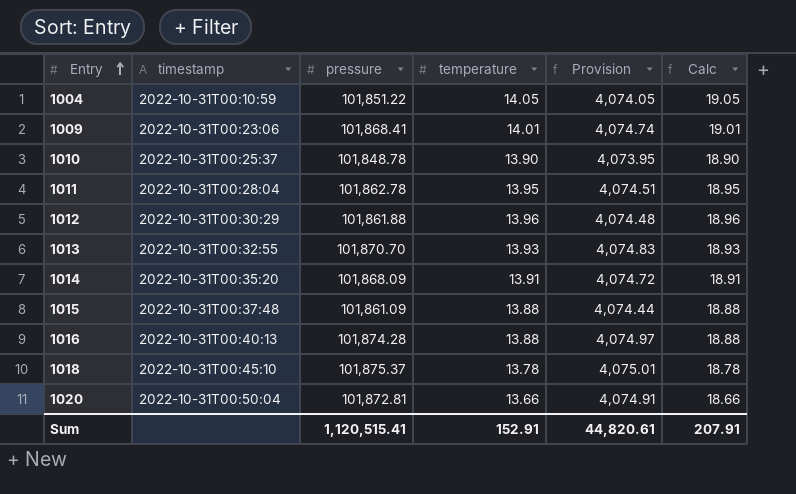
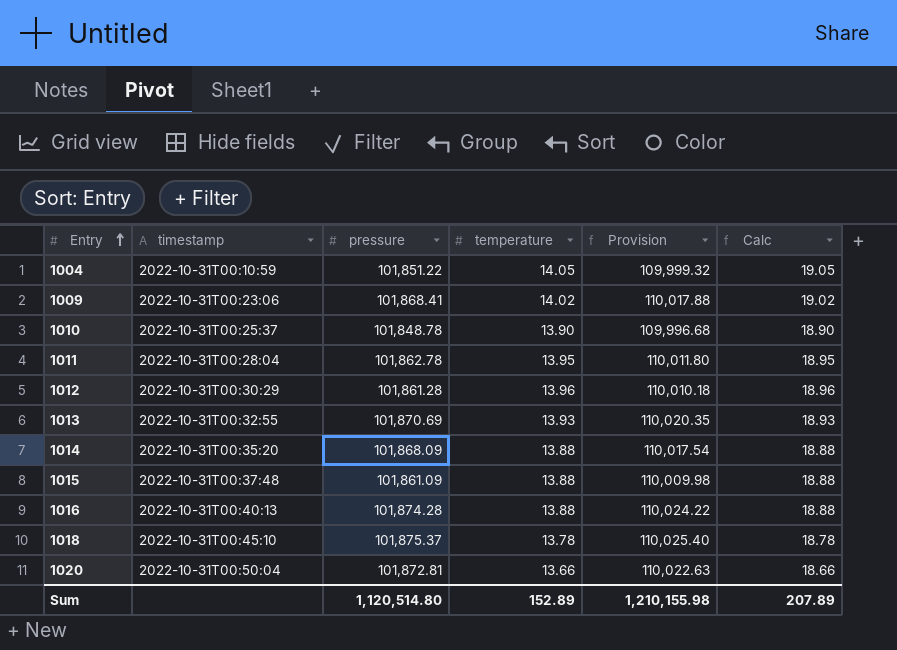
column Provision | formula: [pressure] * 0.04 -> [pressure] * 1.08
1009 | temperature: 14.01 -> 14.02
1009 | Calc: 19.01 -> 19.02
1012 | pressure: 101,861.88 -> 101,861.28
1013 | pressure: 101,870.70 -> 101,870.69
1014 | temperature: 13.91 -> 13.88
1014 | Calc: 18.91 -> 18.88
Sum | pressure: 1,120,515.41 -> 1,120,514.80
Sum | temperature: 152.91 -> 152.89
Sum | Provision: 44,820.61 -> 1,210,155.98
Sum | Calc: 207.91 -> 207.89

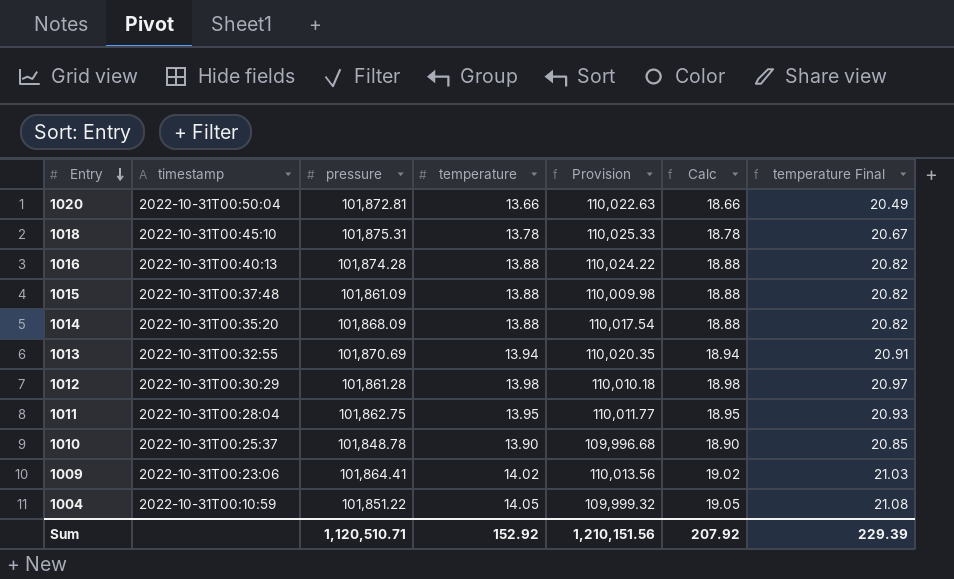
row order: Entry ascending -> Entry descending
column temperature Final | formula: none -> [temperature] * 1.5
1018 | pressure: 101,875.37 -> 101,875.31
1018 | Provision: 110,025.40 -> 110,025.33
1013 | temperature: 13.93 -> 13.94
1013 | Calc: 18.93 -> 18.94
1012 | temperature: 13.96 -> 13.98
1012 | Calc: 18.96 -> 18.98
1011 | pressure: 101,862.78 -> 101,862.75
1011 | Provision: 110,011.80 -> 110,011.77
1009 | pressure: 101,868.41 -> 101,864.41
1009 | Provision: 110,017.88 -> 110,013.56
Sum | pressure: 1,120,514.80 -> 1,120,510.71
Sum | temperature: 152.89 -> 152.92
Sum | Provision: 1,210,155.98 -> 1,210,151.56
Sum | Calc: 207.89 -> 207.92

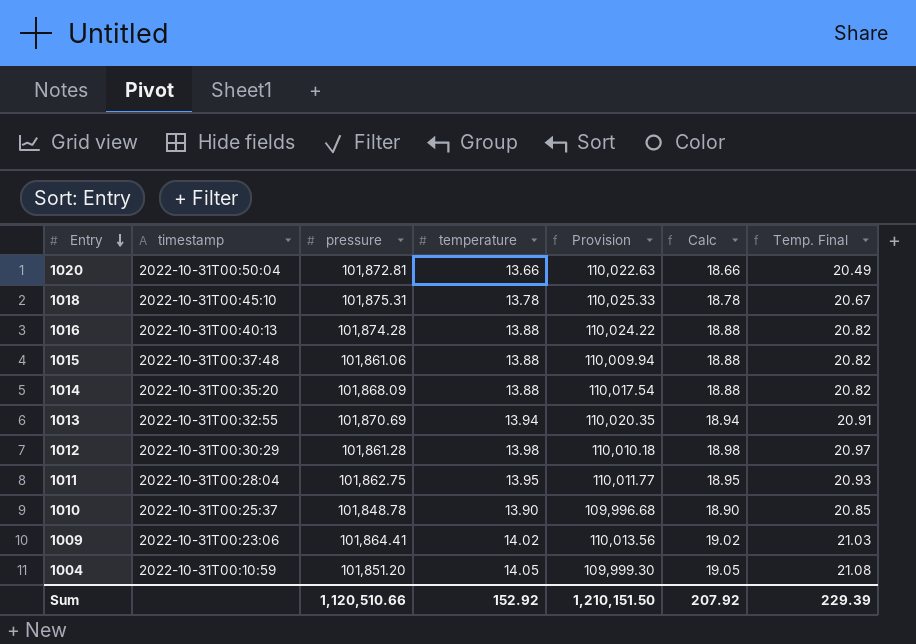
column name: temperature Final -> Temp. Final
1015 | pressure: 101,861.09 -> 101,861.06
1015 | Provision: 110,009.98 -> 110,009.94
1004 | pressure: 101,851.22 -> 101,851.20
1004 | Provision: 109,999.32 -> 109,999.30
Sum | pressure: 1,120,510.71 -> 1,120,510.66
Sum | Provision: 1,210,151.56 -> 1,210,151.50

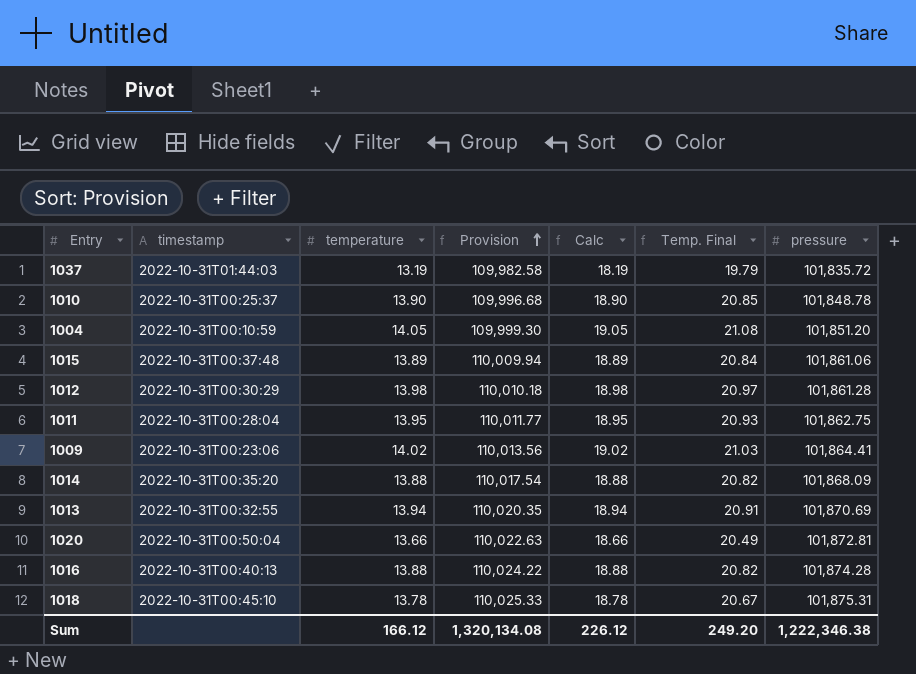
row order: Entry descending -> Provision ascending
column pressure | position: 3 -> 7
row 1037: none -> 2022-10-31T01:44:03 | 13.19 | 109,982.58 | 18.19 | 19.79 | 101,835.72
1015 | temperature: 13.88 -> 13.89
1015 | Calc: 18.88 -> 18.89
1015 | Temp. Final: 20.82 -> 20.84
Sum | temperature: 152.92 -> 166.12
Sum | Provision: 1,210,151.50 -> 1,320,134.08
Sum | Calc: 207.92 -> 226.12
Sum | Temp. Final: 229.39 -> 249.20
Sum | pressure: 1,120,510.66 -> 1,222,346.38

